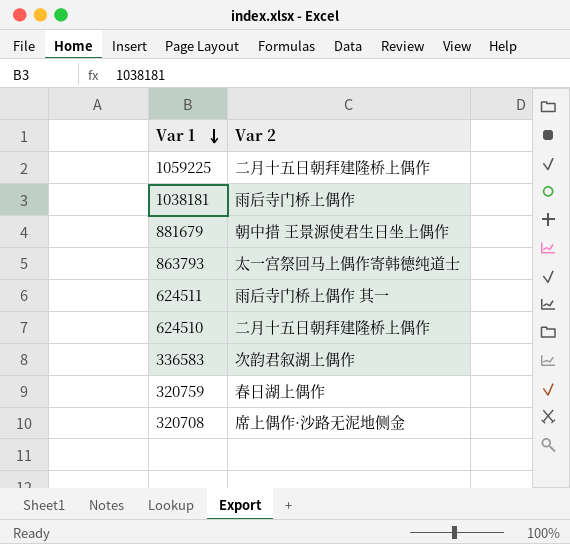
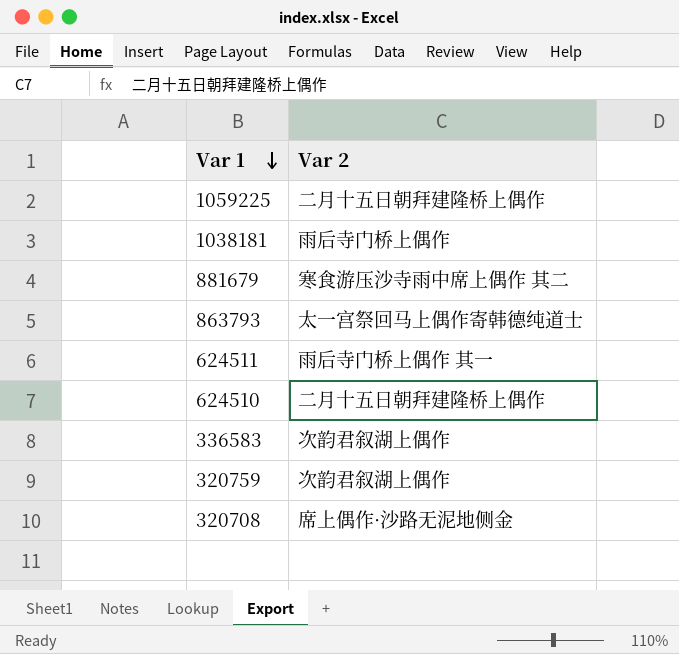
881679 | Var 2: 朝中措 王景源使君生日坐上偶作 -> 寒食游压沙寺雨中席上偶作 其二
320759 | Var 2: 春日湖上偶作 -> 次韵君叙湖上偶作

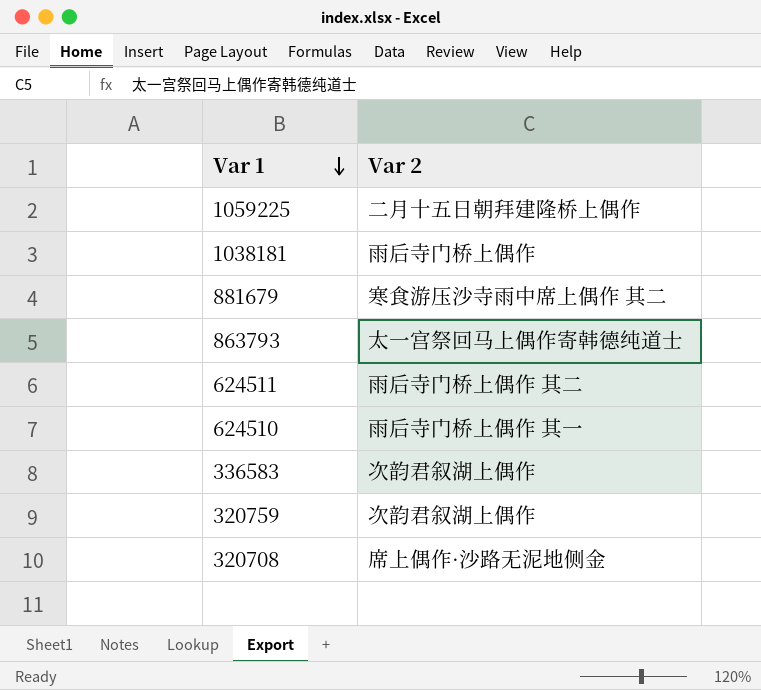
624511 | Var 2: 雨后寺门桥上偶作 其一 -> 雨后寺门桥上偶作 其二
624510 | Var 2: 二月十五日朝拜建隆桥上偶作 -> 雨后寺门桥上偶作 其一

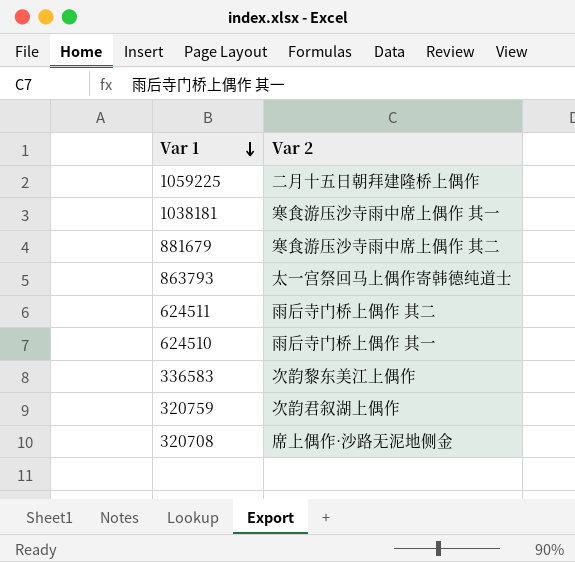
1038181 | Var 2: 雨后寺门桥上偶作 -> 寒食游压沙寺雨中席上偶作 其一
336583 | Var 2: 次韵君叙湖上偶作 -> 次韵黎东美江上偶作

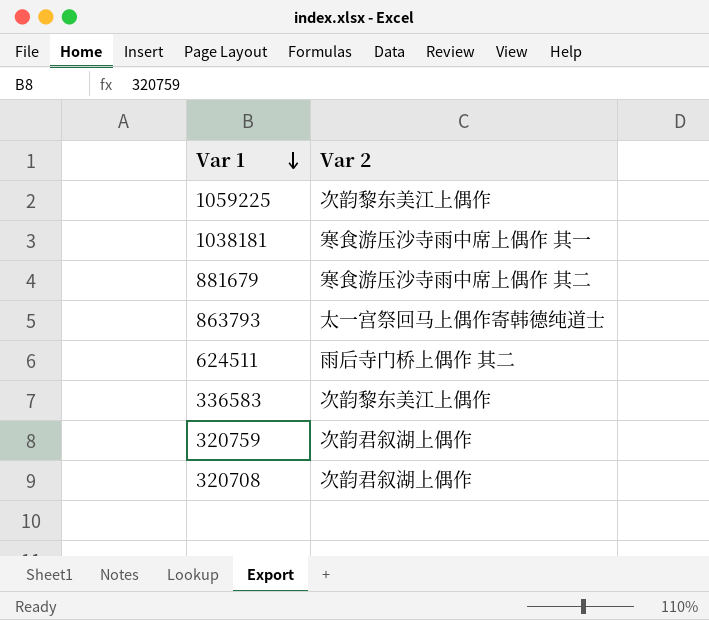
row 624510: 雨后寺门桥上偶作 其一 -> none
1059225 | Var 2: 二月十五日朝拜建隆桥上偶作 -> 次韵黎东美江上偶作
320708 | Var 2: 席上偶作·沙路无泥地侧金 -> 次韵君叙湖上偶作

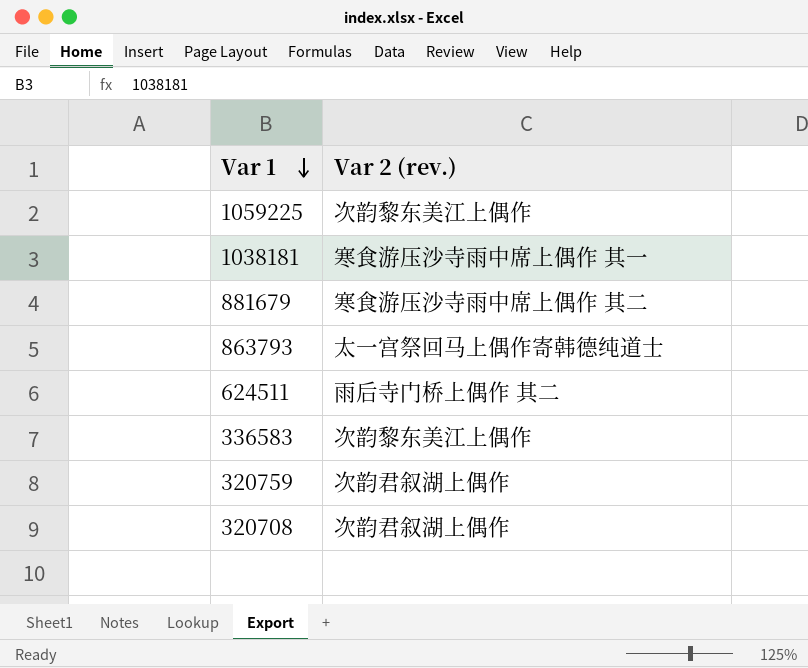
column name: Var 2 -> Var 2 (rev.)

